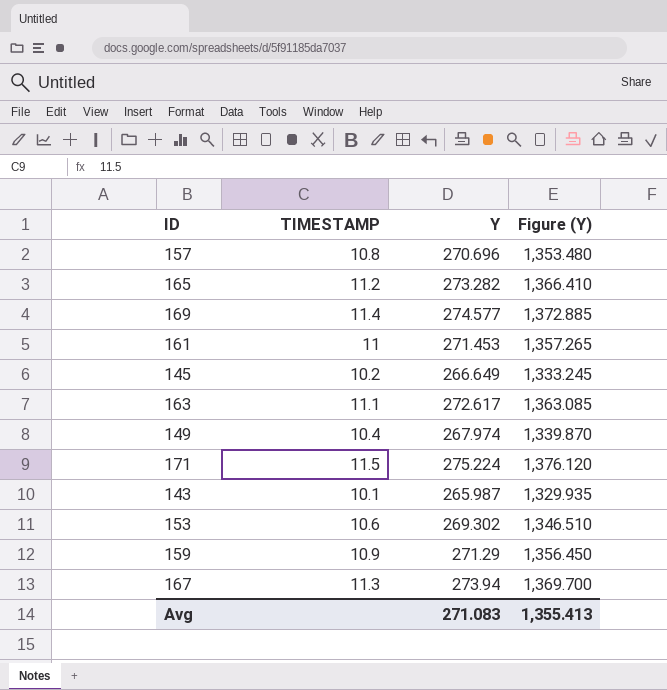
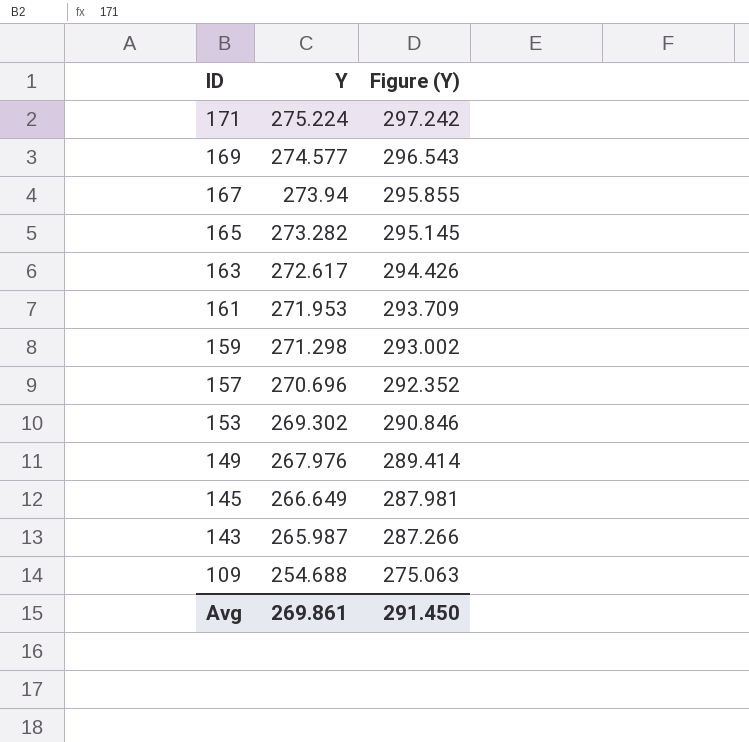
row order: none -> ID descending
column TIMESTAMP | position: 2 -> none
column Figure (Y) | formula: [Y] * 5 -> [Y] * 1.08
161 | Y: 271.453 -> 271.953
159 | Y: 271.29 -> 271.298
149 | Y: 267.974 -> 267.976
row 109: none -> 254.688 | 275.063
Avg | Y: 271.083 -> 269.861
Avg | Figure (Y): 1,355.413 -> 291.450

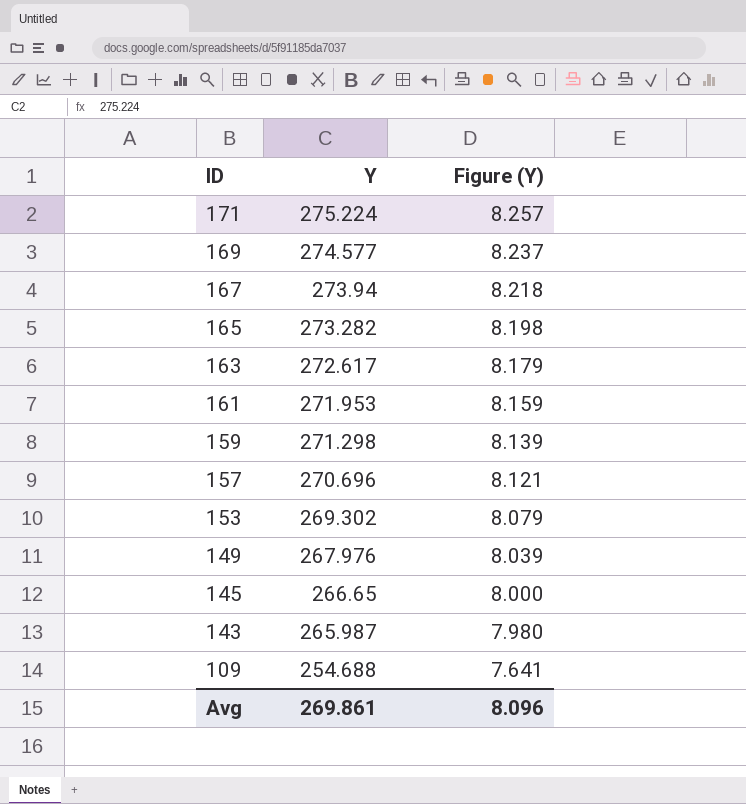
column Figure (Y) | formula: [Y] * 1.08 -> [Y] * 0.03
145 | Y: 266.649 -> 266.65
Avg | Figure (Y): 291.450 -> 8.096

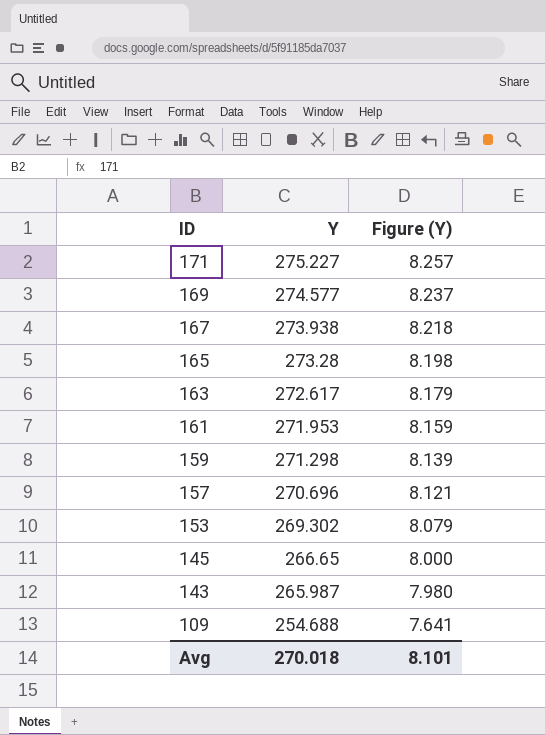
row 149: 267.976 | 8.039 -> none
171 | Y: 275.224 -> 275.227
167 | Y: 273.94 -> 273.938
165 | Y: 273.282 -> 273.28
Avg | Y: 269.861 -> 270.018
Avg | Figure (Y): 8.096 -> 8.101

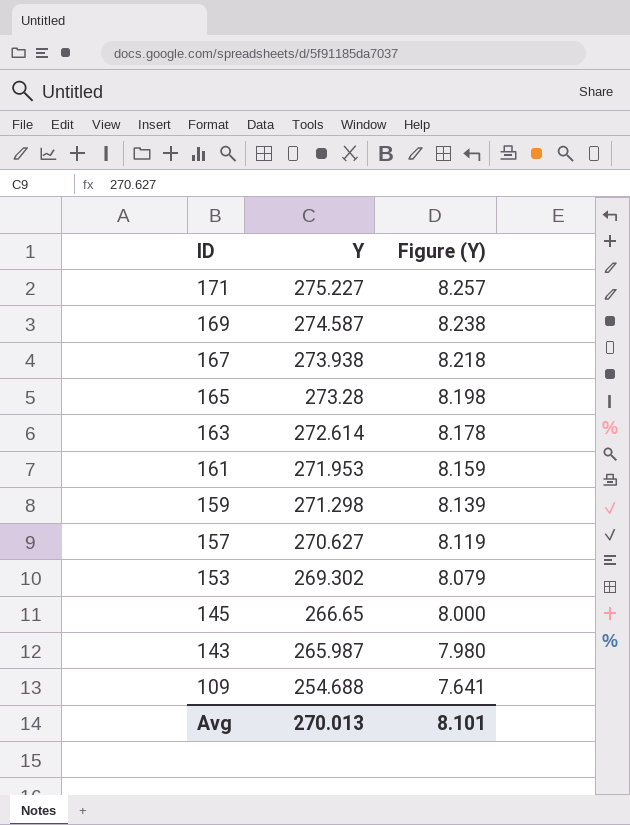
169 | Y: 274.577 -> 274.587
169 | Figure (Y): 8.237 -> 8.238
163 | Y: 272.617 -> 272.614
163 | Figure (Y): 8.179 -> 8.178
157 | Y: 270.696 -> 270.627
157 | Figure (Y): 8.121 -> 8.119
Avg | Y: 270.018 -> 270.013

